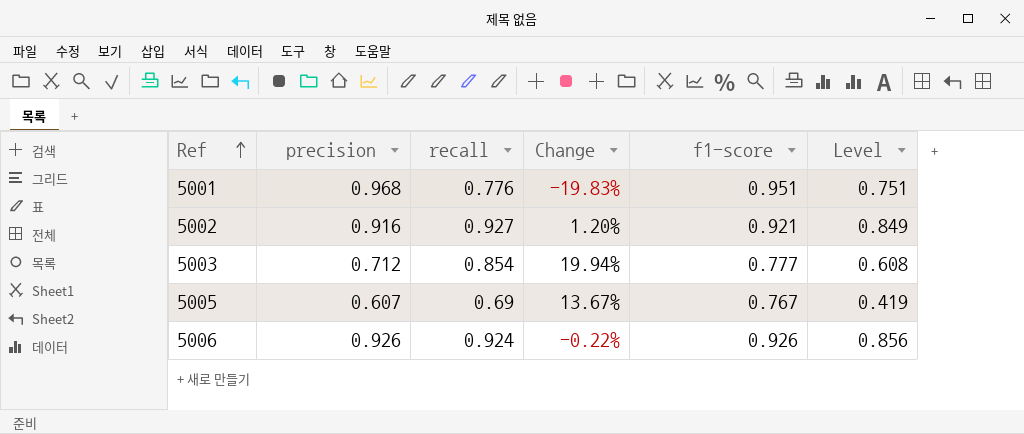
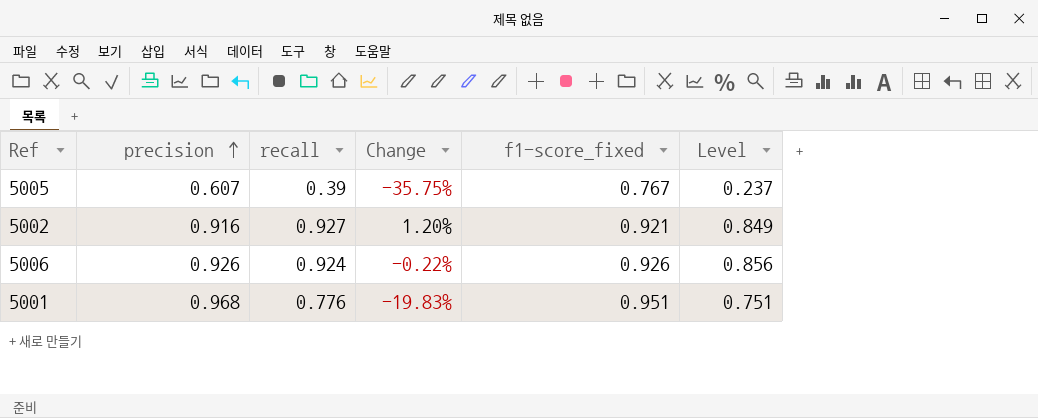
row order: Ref ascending -> precision ascending
column name: f1-score -> f1-score_fixed
row 5003: 0.712 | 0.854 | 19.94% | 0.777 | 0.608 -> none
5005 | recall: 0.69 -> 0.39
5005 | Change: 13.67% -> -35.75%
5005 | Level: 0.419 -> 0.237

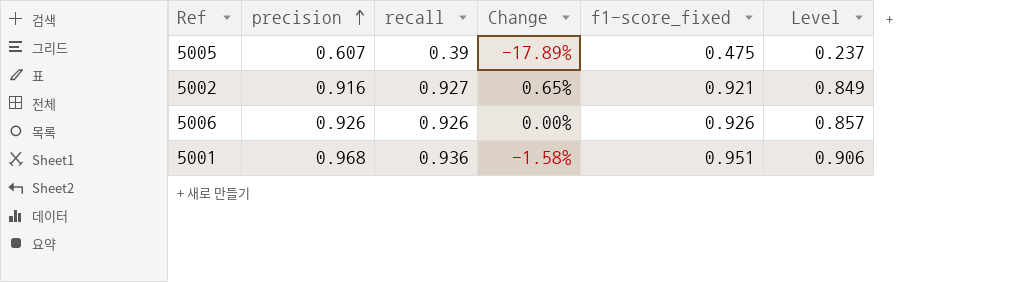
column Change | formula: ([recall] - [precision]) / [precision] -> ([recall] - [f1-score_fixed]) / [f1-score_fixed]
5005 | f1-score_fixed: 0.767 -> 0.475
5006 | recall: 0.924 -> 0.926
5006 | Level: 0.856 -> 0.857
5001 | recall: 0.776 -> 0.936
5001 | Level: 0.751 -> 0.906

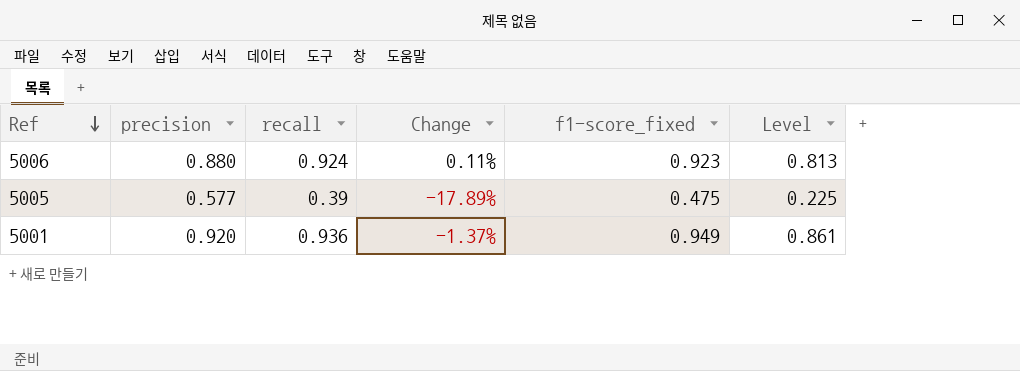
row order: precision ascending -> Ref descending
row 5002: 0.916 | 0.927 | 0.65% | 0.921 | 0.849 -> none
5006 | precision: 0.926 -> 0.880
5006 | recall: 0.926 -> 0.924
5006 | Change: 0.00% -> 0.11%
5006 | f1-score_fixed: 0.926 -> 0.923
5006 | Level: 0.857 -> 0.813
5005 | precision: 0.607 -> 0.577
5005 | Level: 0.237 -> 0.225
5001 | precision: 0.968 -> 0.920
5001 | Change: -1.58% -> -1.37%
5001 | f1-score_fixed: 0.951 -> 0.949
5001 | Level: 0.906 -> 0.861

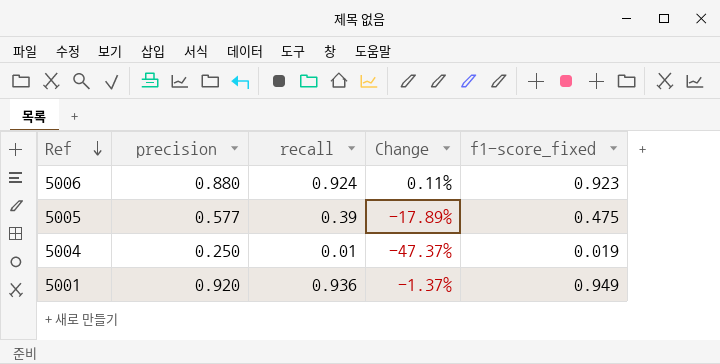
column Level | formula: [precision] * [recall] -> none
row 5004: none -> 0.250 | 0.01 | -47.37% | 0.019

